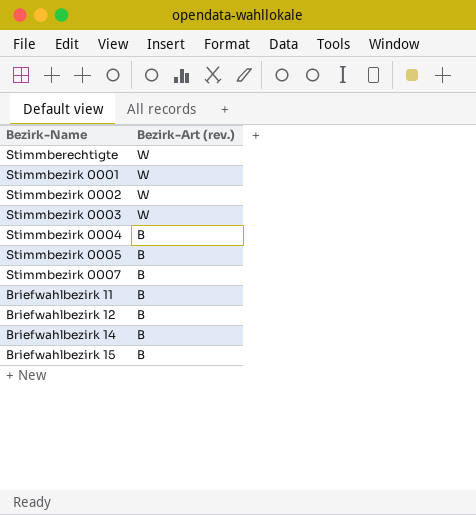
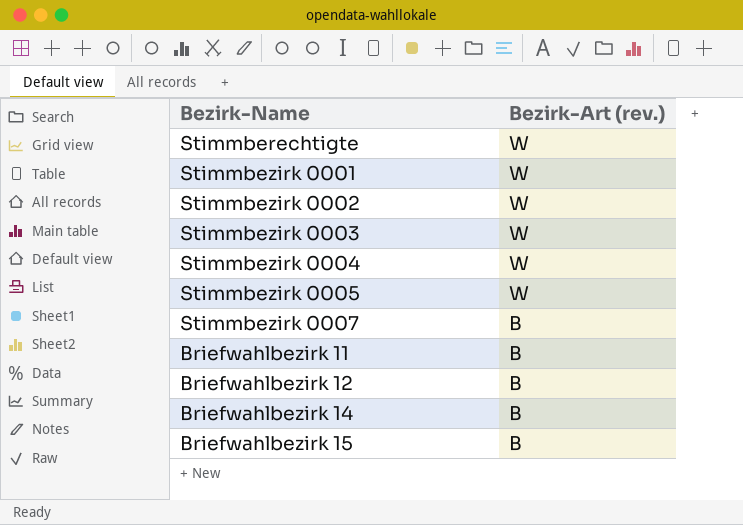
Stimmbezirk 0004 | Bezirk-Art (rev.): B -> W
Stimmbezirk 0005 | Bezirk-Art (rev.): B -> W

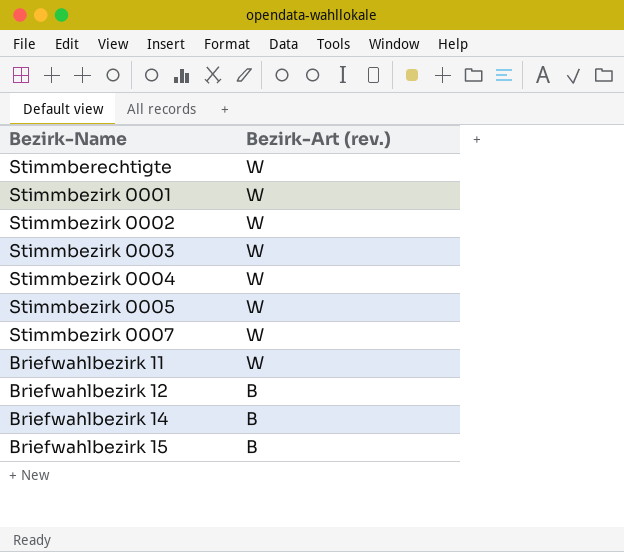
Stimmbezirk 0007 | Bezirk-Art (rev.): B -> W
Briefwahlbezirk 11 | Bezirk-Art (rev.): B -> W

